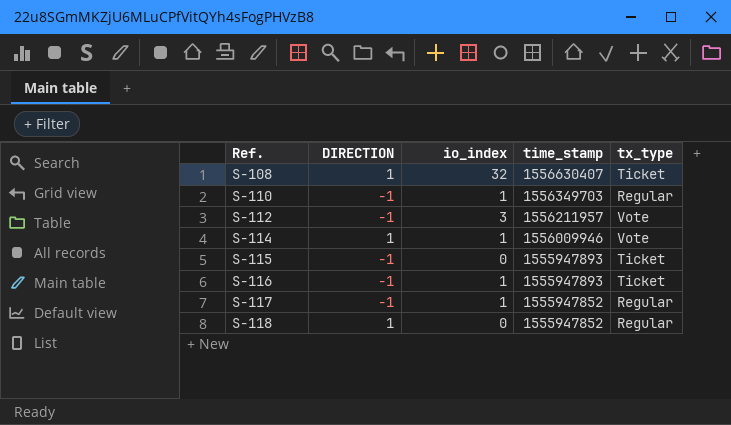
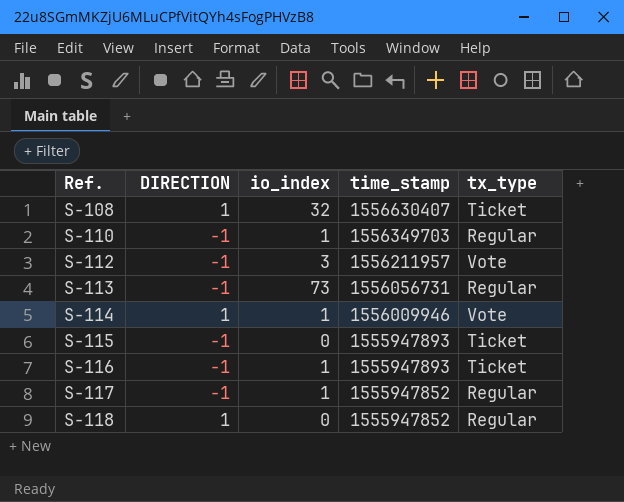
row S-113: none -> -1 | 73 | 1556056731 | Regular

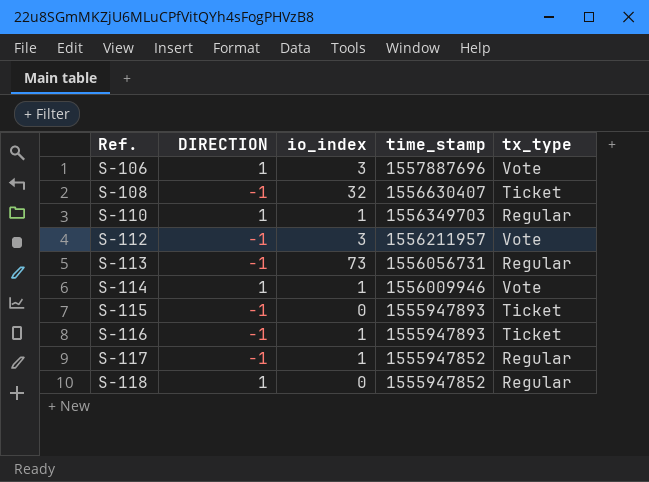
row S-106: none -> 1 | 3 | 1557887696 | Vote
S-108 | DIRECTION: 1 -> -1
S-110 | DIRECTION: -1 -> 1

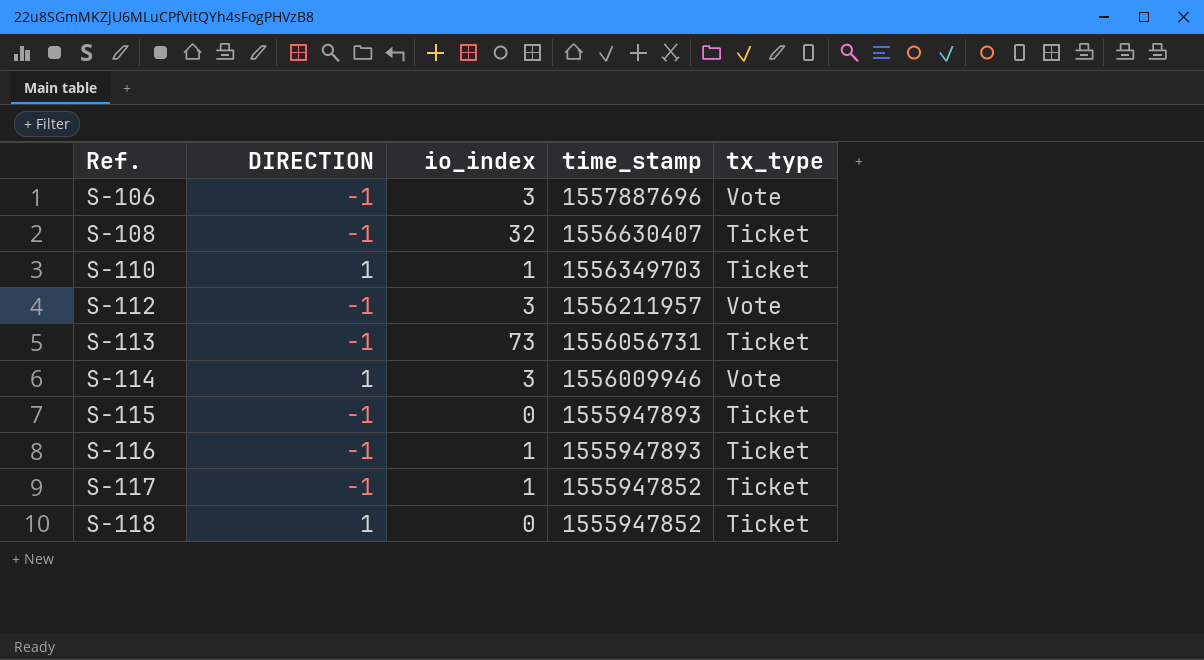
S-106 | DIRECTION: 1 -> -1
S-110 | tx_type: Regular -> Ticket
S-113 | tx_type: Regular -> Ticket
S-114 | io_index: 1 -> 3
S-117 | tx_type: Regular -> Ticket
S-118 | tx_type: Regular -> Ticket

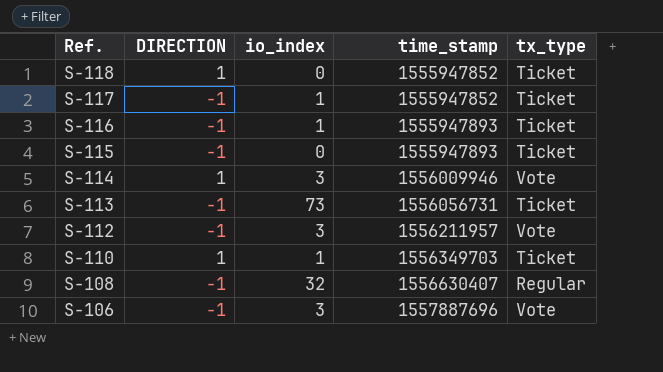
row order: Ref. ascending -> Ref. descending
S-108 | tx_type: Ticket -> Regular

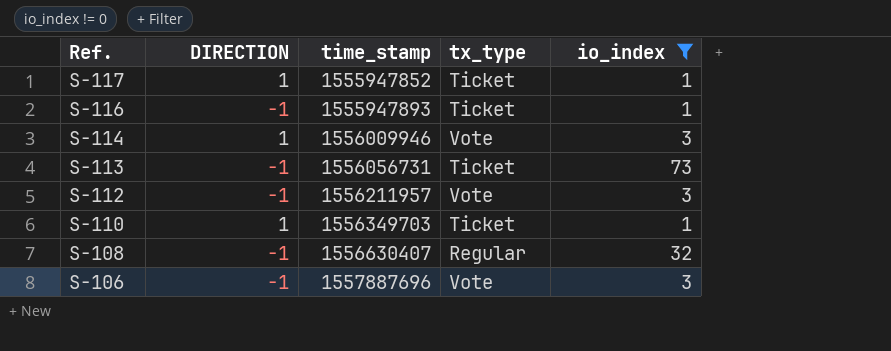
filter: none -> io_index != 0
column io_index | position: 3 -> 5
S-117 | DIRECTION: -1 -> 1

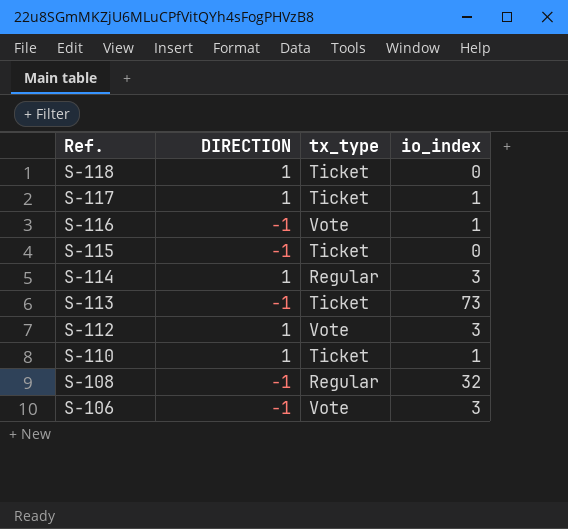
filter: io_index != 0 -> none
column time_stamp | position: 3 -> none
S-116 | tx_type: Ticket -> Vote
S-114 | tx_type: Vote -> Regular
S-112 | DIRECTION: -1 -> 1

